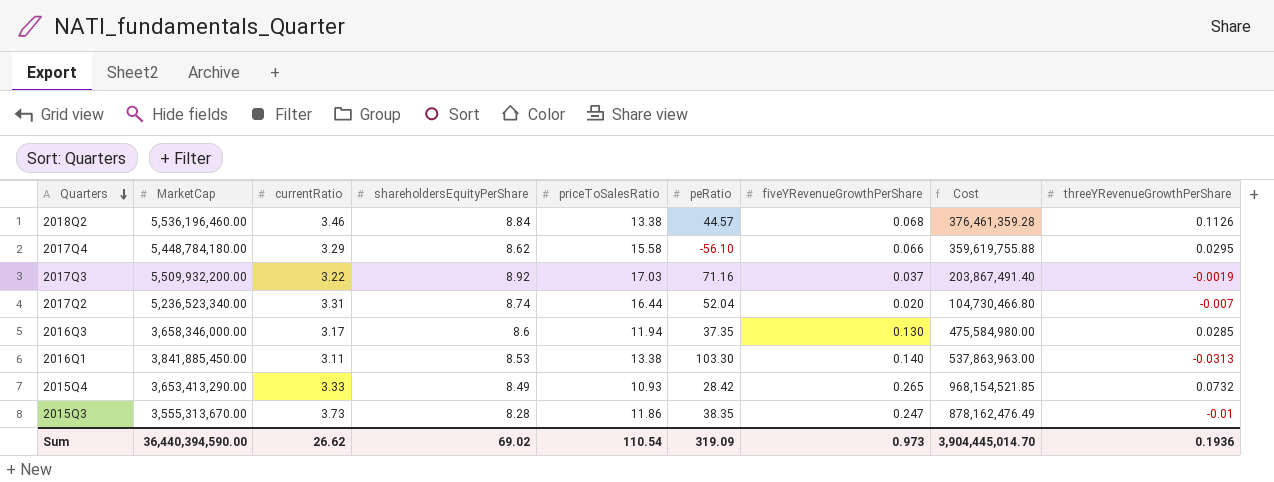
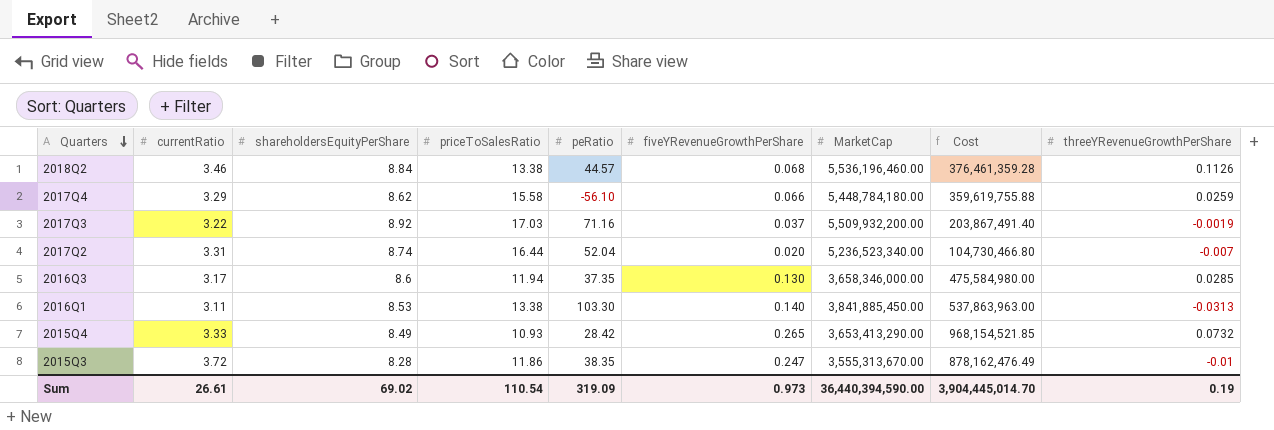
column MarketCap | position: 2 -> 7
2017Q4 | threeYRevenueGrowthPerShare: 0.0295 -> 0.0259
2015Q3 | currentRatio: 3.73 -> 3.72
Sum | currentRatio: 26.62 -> 26.61
Sum | threeYRevenueGrowthPerShare: 0.1936 -> 0.19

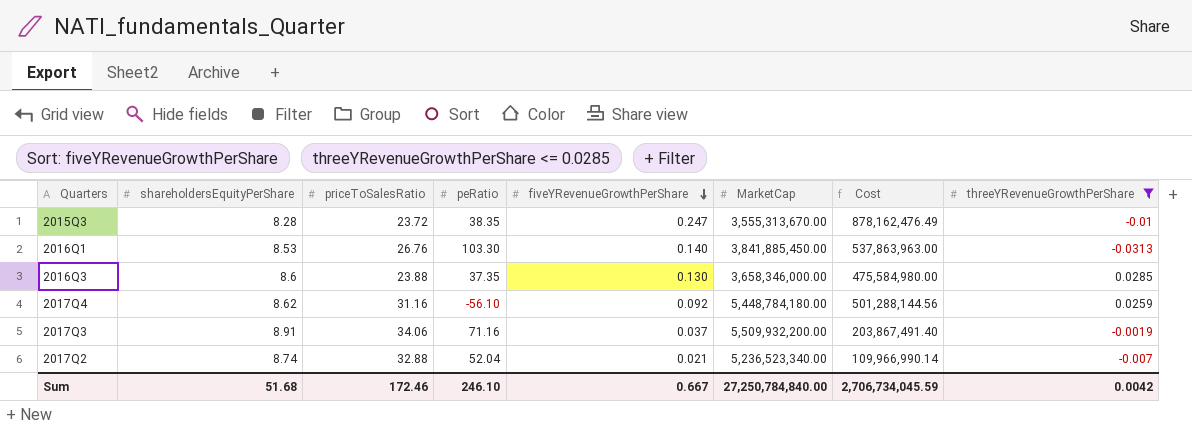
filter: none -> threeYRevenueGrowthPerShare <= 0.0285
row order: Quarters descending -> fiveYRevenueGrowthPerShare descending
column currentRatio | position: 2 -> none
2015Q3 | priceToSalesRatio: 11.86 -> 23.72
2016Q1 | priceToSalesRatio: 13.38 -> 26.76
2016Q3 | priceToSalesRatio: 11.94 -> 23.88
2017Q4 | priceToSalesRatio: 15.58 -> 31.16
2017Q4 | fiveYRevenueGrowthPerShare: 0.066 -> 0.092
2017Q4 | Cost: 359,619,755.88 -> 501,288,144.56
2017Q3 | shareholdersEquityPerShare: 8.92 -> 8.91
2017Q3 | priceToSalesRatio: 17.03 -> 34.06
2017Q2 | priceToSalesRatio: 16.44 -> 32.88
2017Q2 | fiveYRevenueGrowthPerShare: 0.020 -> 0.021
2017Q2 | Cost: 104,730,466.80 -> 109,966,990.14
Sum | shareholdersEquityPerShare: 69.02 -> 51.68
Sum | priceToSalesRatio: 110.54 -> 172.46
Sum | peRatio: 319.09 -> 246.10
Sum | fiveYRevenueGrowthPerShare: 0.973 -> 0.667
Sum | MarketCap: 36,440,394,590.00 -> 27,250,784,840.00
Sum | Cost: 3,904,445,014.70 -> 2,706,734,045.59
Sum | threeYRevenueGrowthPerShare: 0.19 -> 0.0042

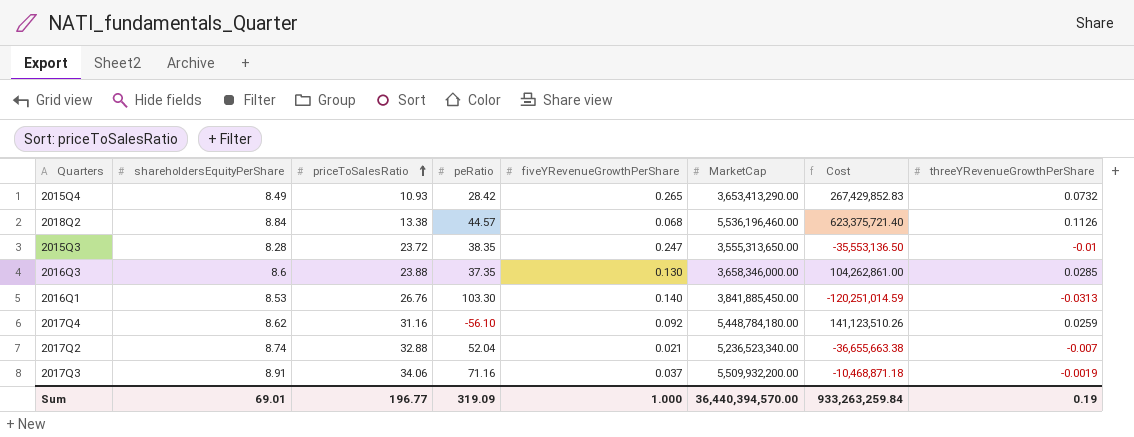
filter: threeYRevenueGrowthPerShare <= 0.0285 -> none
row order: fiveYRevenueGrowthPerShare descending -> priceToSalesRatio ascending
column Cost | formula: [fiveYRevenueGrowthPerShare] * [MarketCap] -> [MarketCap] * [threeYRevenueGrowthPerShare]
2015Q3 | MarketCap: 3,555,313,670.00 -> 3,555,313,650.00
Sum | shareholdersEquityPerShare: 51.68 -> 69.01
Sum | priceToSalesRatio: 172.46 -> 196.77
Sum | peRatio: 246.10 -> 319.09
Sum | fiveYRevenueGrowthPerShare: 0.667 -> 1.000
Sum | MarketCap: 27,250,784,840.00 -> 36,440,394,570.00
Sum | Cost: 2,706,734,045.59 -> 933,263,259.84
Sum | threeYRevenueGrowthPerShare: 0.0042 -> 0.19

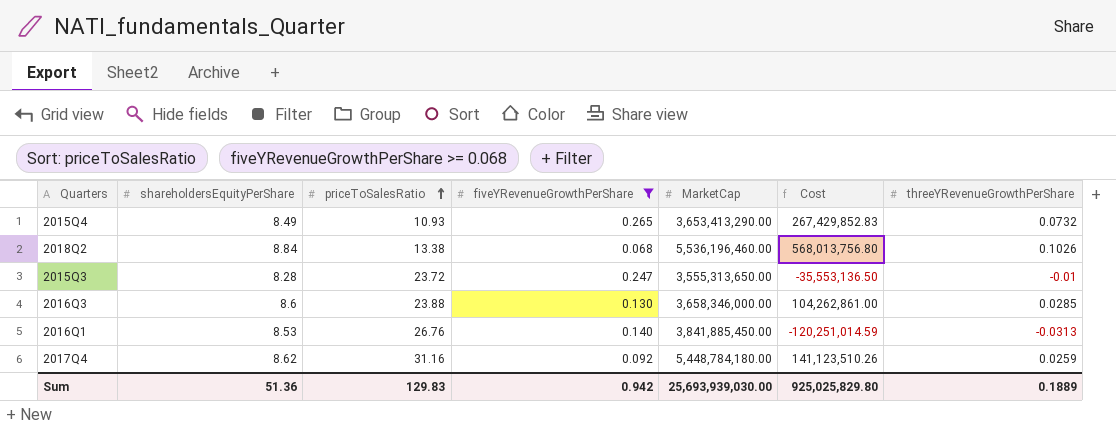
filter: none -> fiveYRevenueGrowthPerShare >= 0.068
column peRatio | position: 4 -> none
2018Q2 | Cost: 623,375,721.40 -> 568,013,756.80
2018Q2 | threeYRevenueGrowthPerShare: 0.1126 -> 0.1026
Sum | shareholdersEquityPerShare: 69.01 -> 51.36
Sum | priceToSalesRatio: 196.77 -> 129.83
Sum | fiveYRevenueGrowthPerShare: 1.000 -> 0.942
Sum | MarketCap: 36,440,394,570.00 -> 25,693,939,030.00
Sum | Cost: 933,263,259.84 -> 925,025,829.80
Sum | threeYRevenueGrowthPerShare: 0.19 -> 0.1889

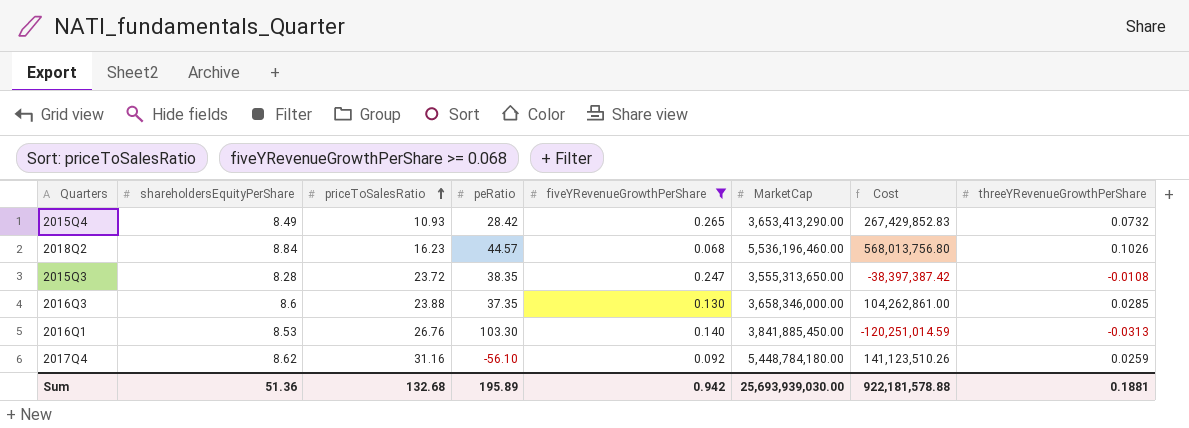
column peRatio | position: none -> 4
2018Q2 | priceToSalesRatio: 13.38 -> 16.23
2015Q3 | Cost: -35,553,136.50 -> -38,397,387.42
2015Q3 | threeYRevenueGrowthPerShare: -0.01 -> -0.0108
Sum | priceToSalesRatio: 129.83 -> 132.68
Sum | Cost: 925,025,829.80 -> 922,181,578.88
Sum | threeYRevenueGrowthPerShare: 0.1889 -> 0.1881

